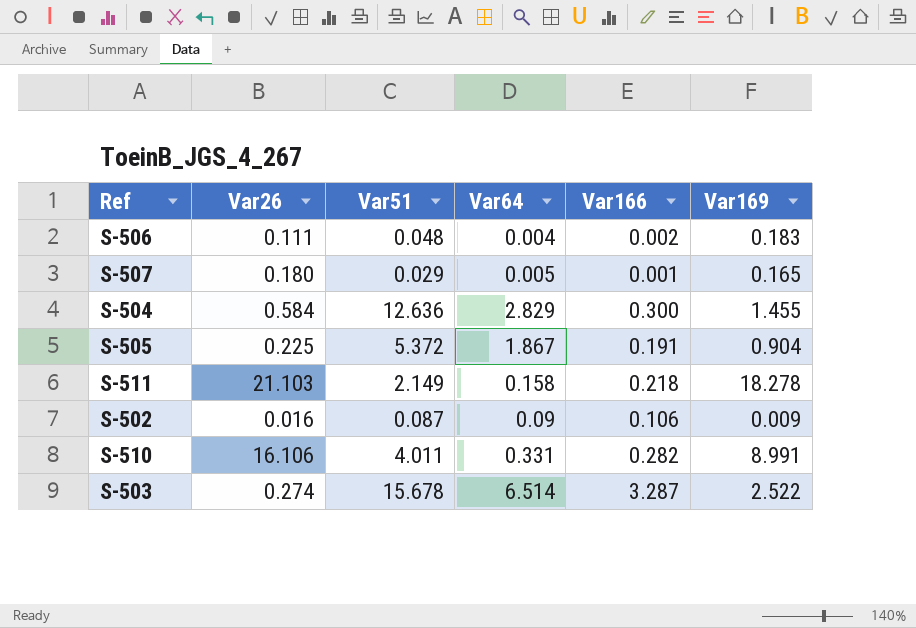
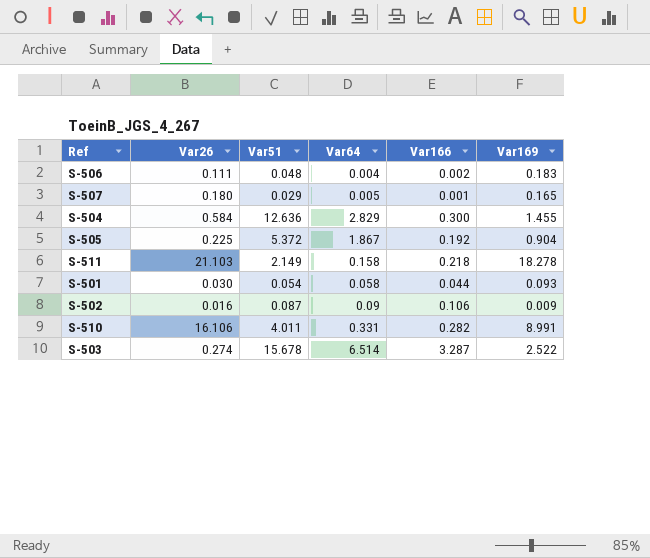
S-505 | Var166: 0.191 -> 0.192
row S-501: none -> 0.030 | 0.054 | 0.058 | 0.044 | 0.093

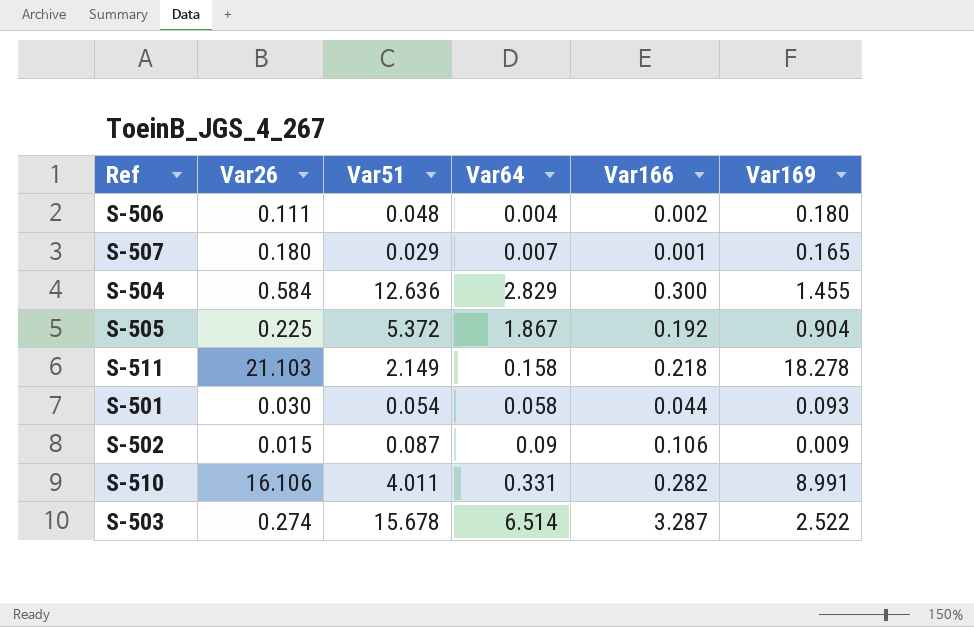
S-506 | Var169: 0.183 -> 0.180
S-507 | Var64: 0.005 -> 0.007
S-502 | Var26: 0.016 -> 0.015

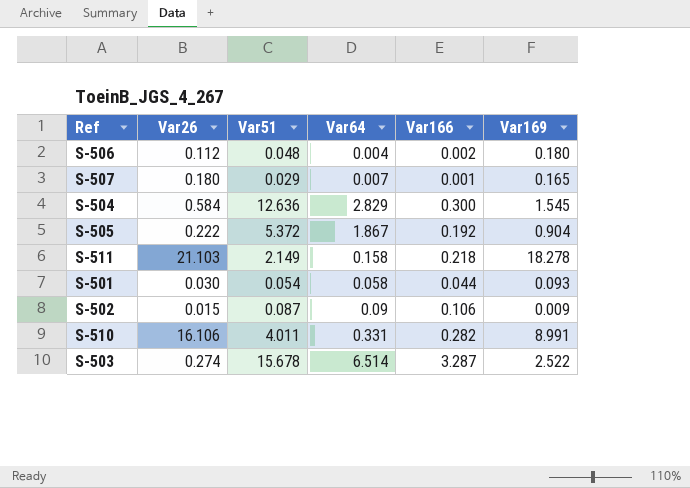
S-506 | Var26: 0.111 -> 0.112
S-504 | Var169: 1.455 -> 1.545
S-505 | Var26: 0.225 -> 0.222

